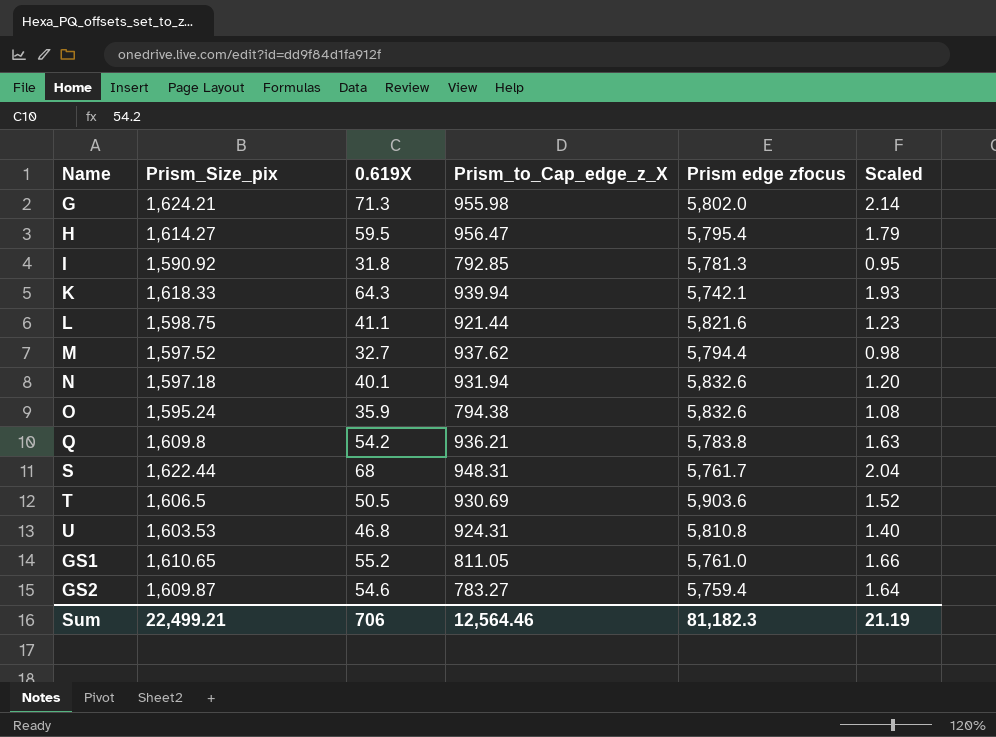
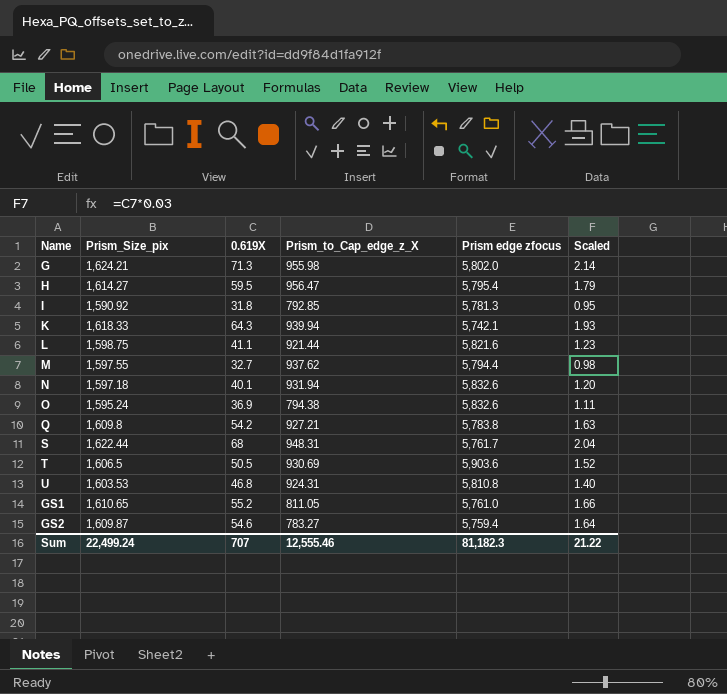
M | Prism_Size_pix: 1,597.52 -> 1,597.55
O | 0.619X: 35.9 -> 36.9
O | Scaled: 1.08 -> 1.11
Q | Prism_to_Cap_edge_z_X: 936.21 -> 927.21
Sum | Prism_Size_pix: 22,499.21 -> 22,499.24
Sum | 0.619X: 706 -> 707
Sum | Prism_to_Cap_edge_z_X: 12,564.46 -> 12,555.46
Sum | Scaled: 21.19 -> 21.22

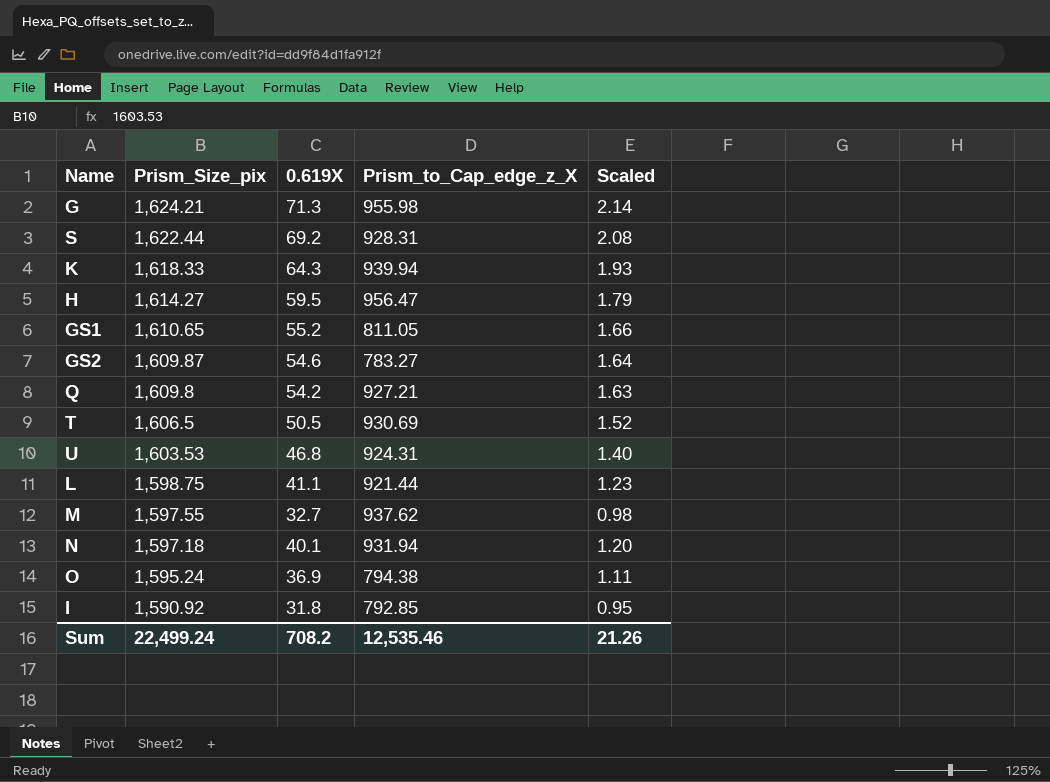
row order: none -> Prism_Size_pix descending
column Prism edge zfocus | position: 5 -> none
S | 0.619X: 68 -> 69.2
S | Prism_to_Cap_edge_z_X: 948.31 -> 928.31
S | Scaled: 2.04 -> 2.08
Sum | 0.619X: 707 -> 708.2
Sum | Prism_to_Cap_edge_z_X: 12,555.46 -> 12,535.46
Sum | Scaled: 21.22 -> 21.26

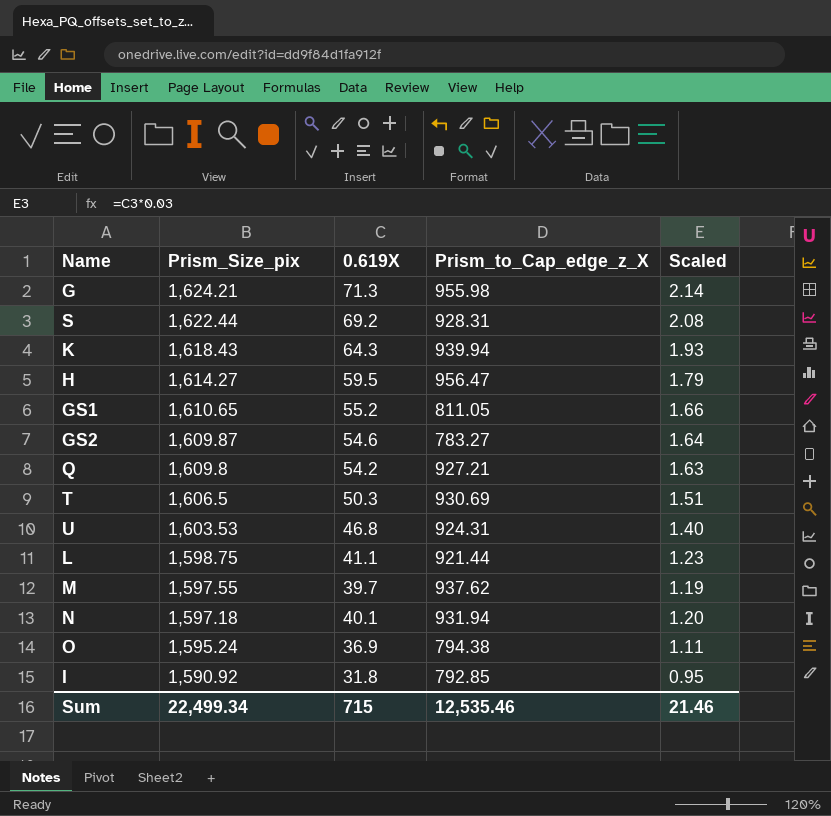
K | Prism_Size_pix: 1,618.33 -> 1,618.43
T | 0.619X: 50.5 -> 50.3
T | Scaled: 1.52 -> 1.51
M | 0.619X: 32.7 -> 39.7
M | Scaled: 0.98 -> 1.19
Sum | Prism_Size_pix: 22,499.24 -> 22,499.34
Sum | 0.619X: 708.2 -> 715
Sum | Scaled: 21.26 -> 21.46

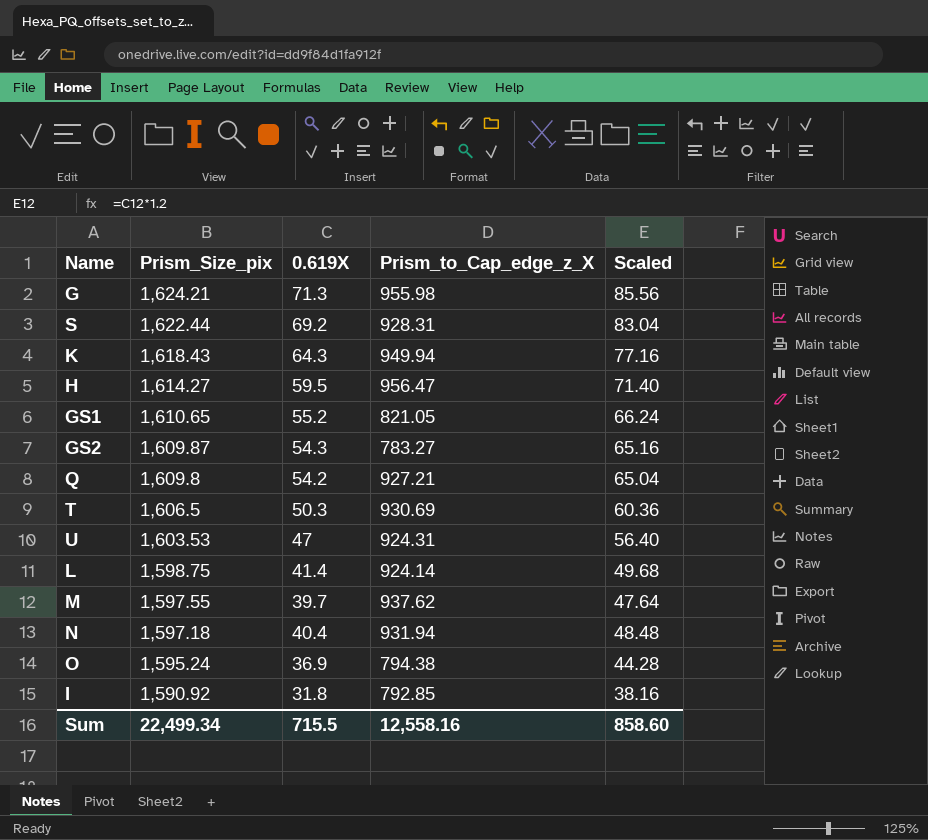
column Scaled | formula: [0.619X] * 0.03 -> [0.619X] * 1.2
K | Prism_to_Cap_edge_z_X: 939.94 -> 949.94
GS1 | Prism_to_Cap_edge_z_X: 811.05 -> 821.05
GS2 | 0.619X: 54.6 -> 54.3
U | 0.619X: 46.8 -> 47
L | 0.619X: 41.1 -> 41.4
L | Prism_to_Cap_edge_z_X: 921.44 -> 924.14
N | 0.619X: 40.1 -> 40.4
Sum | 0.619X: 715 -> 715.5
Sum | Prism_to_Cap_edge_z_X: 12,535.46 -> 12,558.16
Sum | Scaled: 21.46 -> 858.60

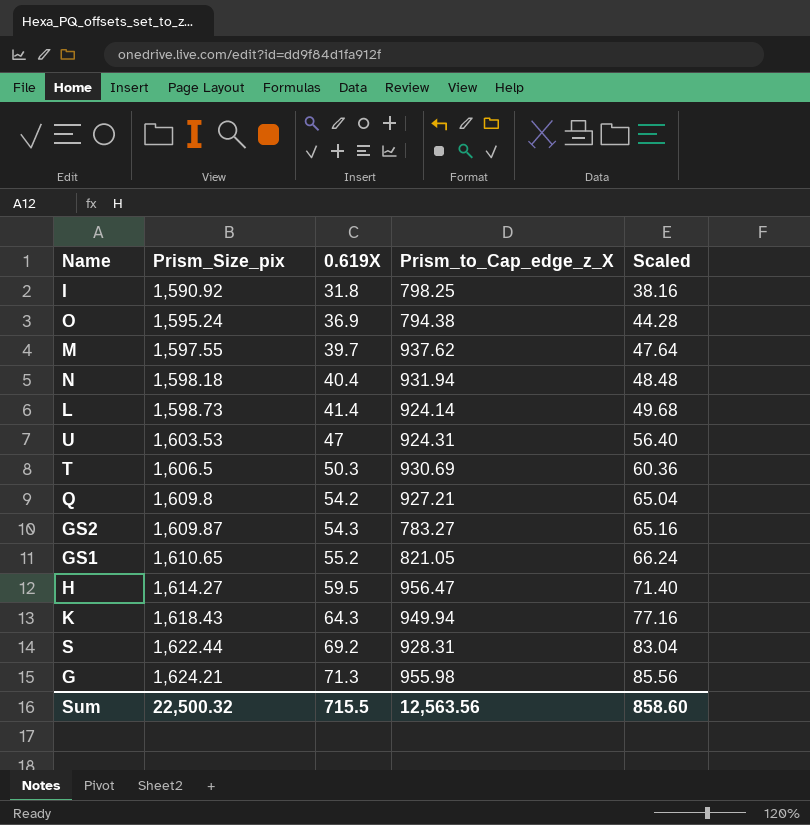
row order: Prism_Size_pix descending -> Prism_Size_pix ascending
I | Prism_to_Cap_edge_z_X: 792.85 -> 798.25
N | Prism_Size_pix: 1,597.18 -> 1,598.18
L | Prism_Size_pix: 1,598.75 -> 1,598.73
Sum | Prism_Size_pix: 22,499.34 -> 22,500.32
Sum | Prism_to_Cap_edge_z_X: 12,558.16 -> 12,563.56

